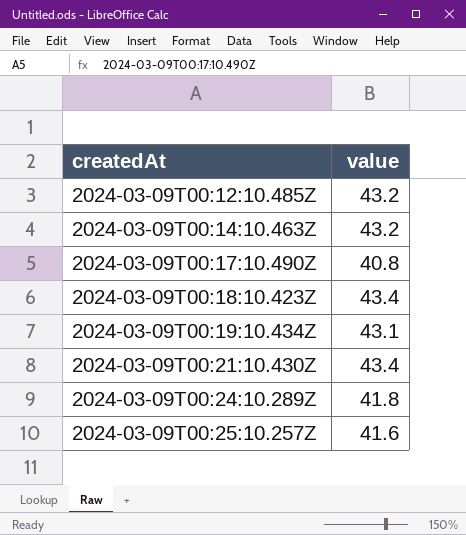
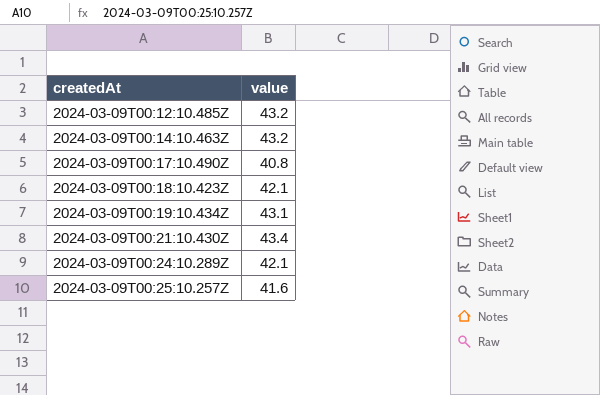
2024-03-09T00:18:10.423Z | value: 43.4 -> 42.1
2024-03-09T00:24:10.289Z | value: 41.8 -> 42.1

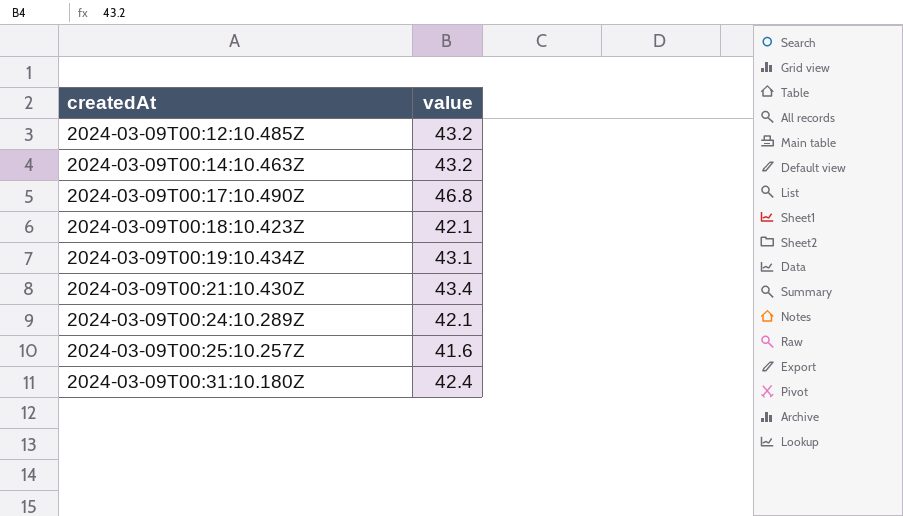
2024-03-09T00:17:10.490Z | value: 40.8 -> 46.8
row 2024-03-09T00:31:10.180Z: none -> 42.4

